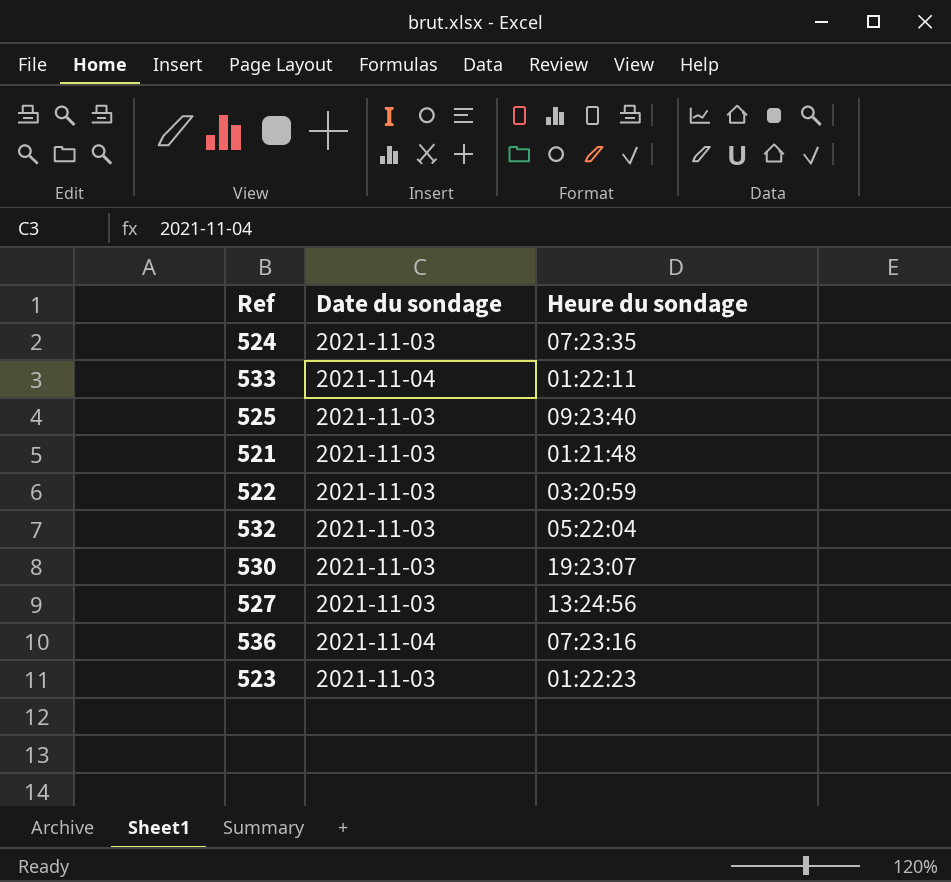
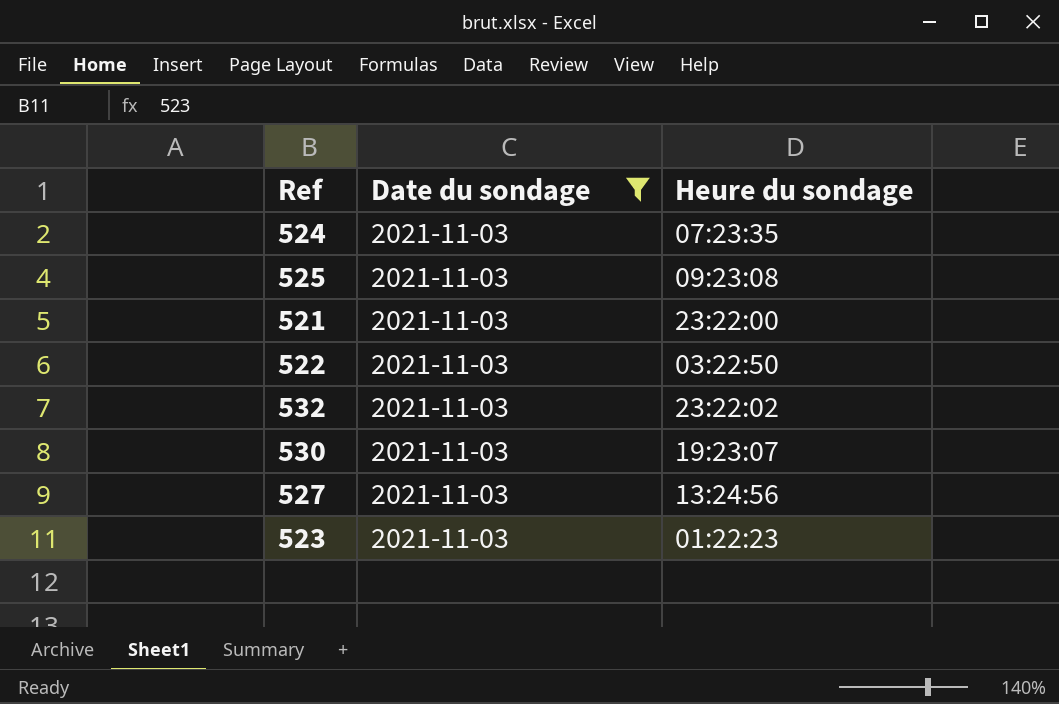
filter: none -> Date du sondage = 2021-11-03
525 | Heure du sondage: 09:23:40 -> 09:23:08
521 | Heure du sondage: 01:21:48 -> 23:22:00
522 | Heure du sondage: 03:20:59 -> 03:22:50
532 | Heure du sondage: 05:22:04 -> 23:22:02

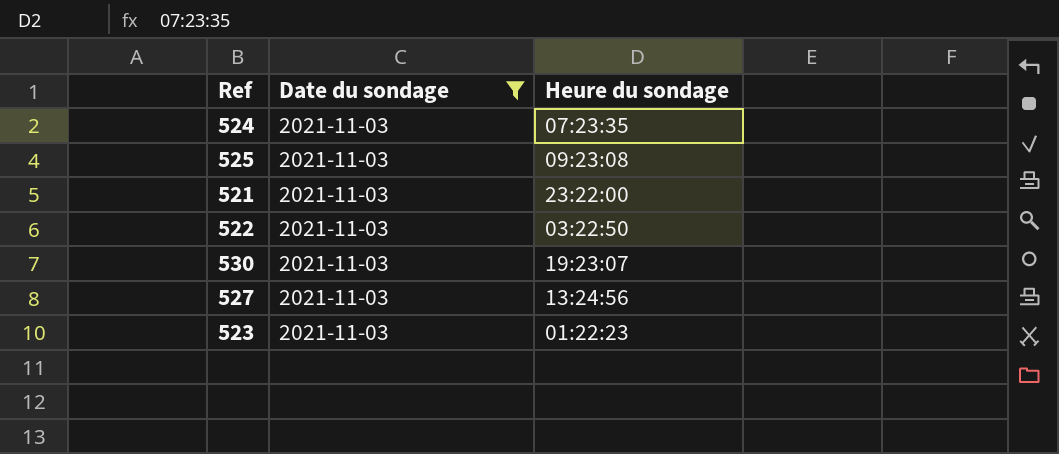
row 532: 2021-11-03 | 23:22:02 -> none

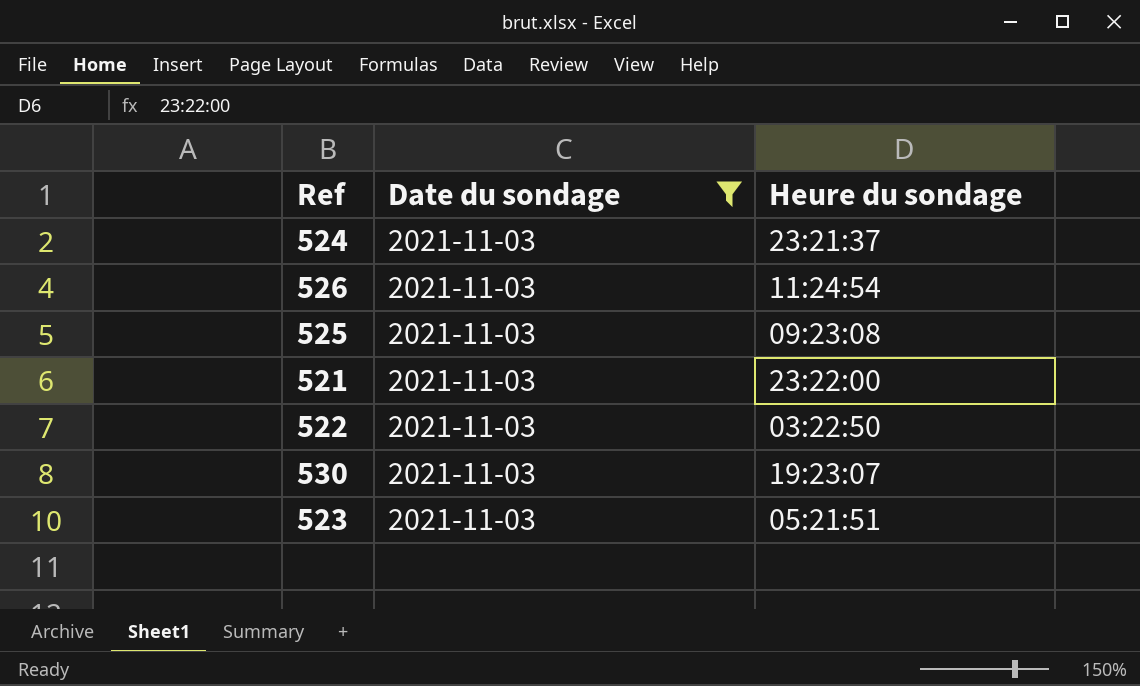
row 527: 2021-11-03 | 13:24:56 -> none
524 | Heure du sondage: 07:23:35 -> 23:21:37
row 526: none -> 2021-11-03 | 11:24:54
523 | Heure du sondage: 01:22:23 -> 05:21:51

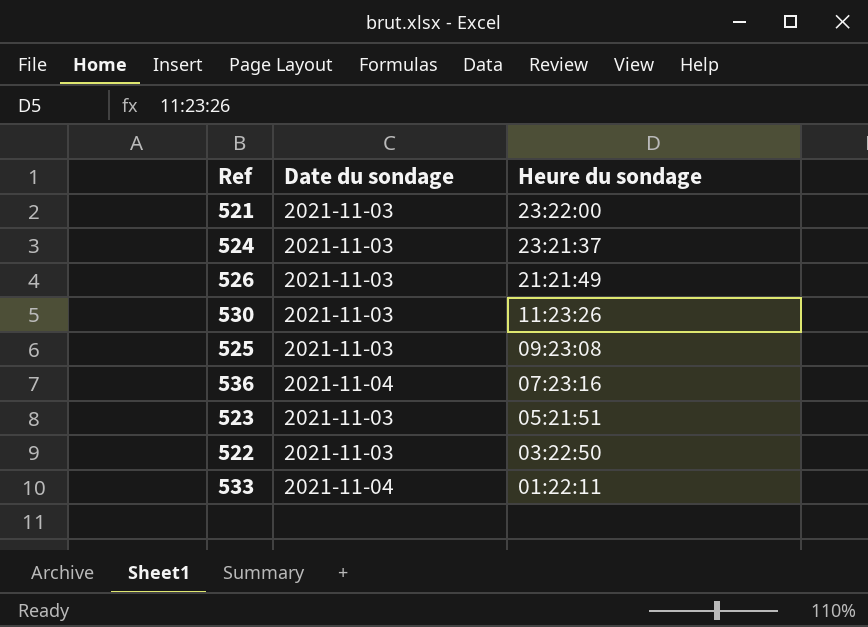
filter: Date du sondage = 2021-11-03 -> none
row order: none -> Heure du sondage descending
526 | Heure du sondage: 11:24:54 -> 21:21:49
530 | Heure du sondage: 19:23:07 -> 11:23:26

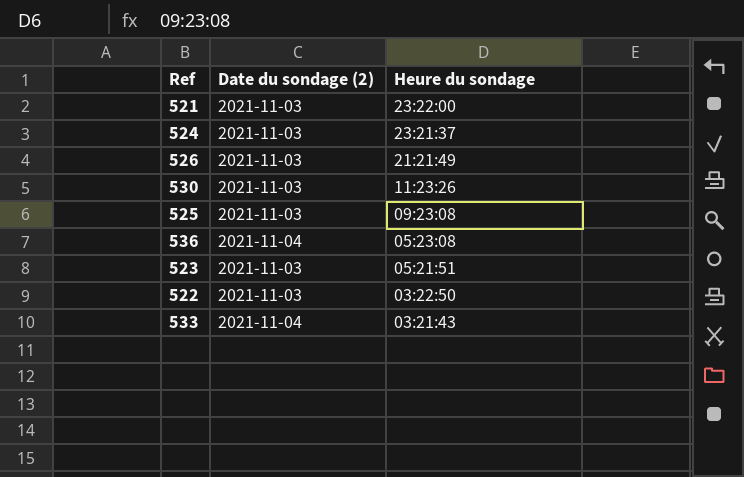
column name: Date du sondage -> Date du sondage (2)
536 | Heure du sondage: 07:23:16 -> 05:23:08
533 | Heure du sondage: 01:22:11 -> 03:21:43

